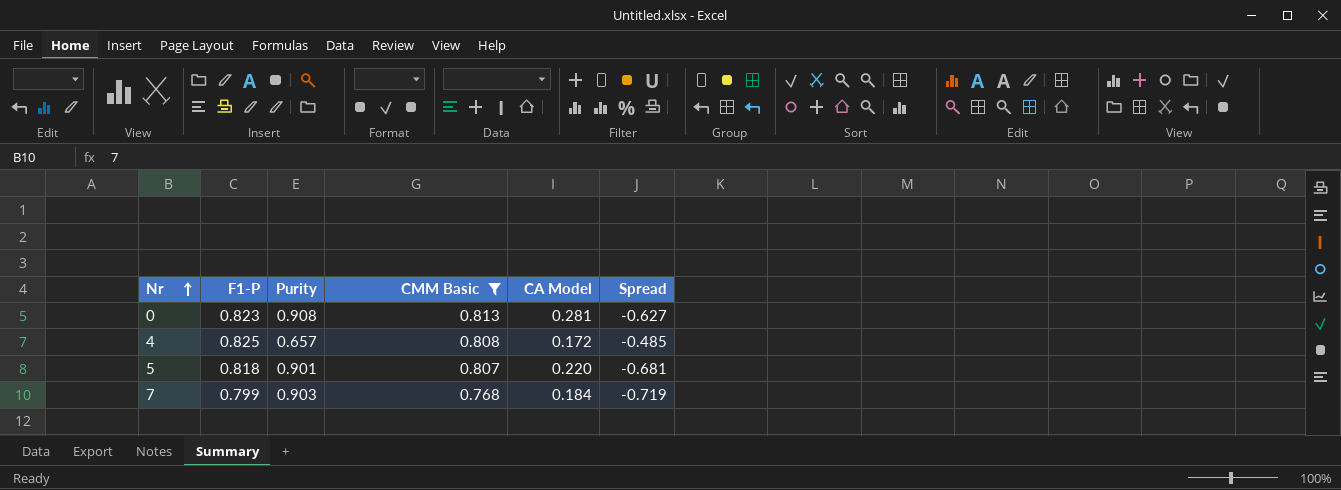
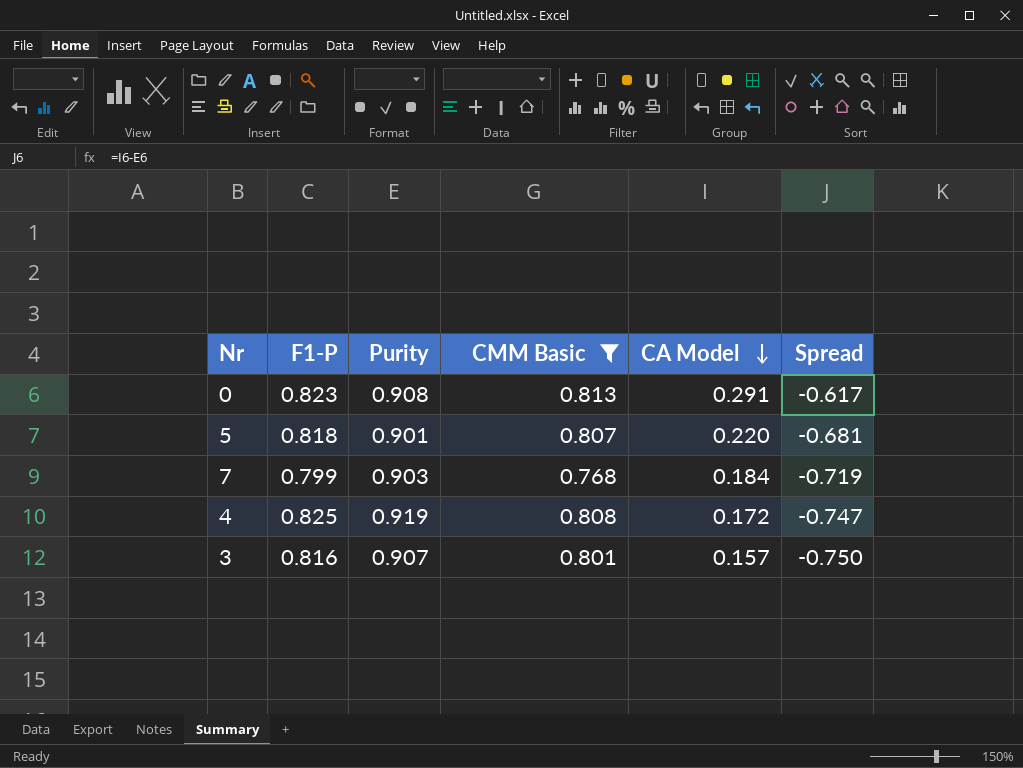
row order: Nr ascending -> CA Model descending
0 | CA Model: 0.281 -> 0.291
0 | Spread: -0.627 -> -0.617
4 | Purity: 0.657 -> 0.919
4 | Spread: -0.485 -> -0.747
row 3: none -> 0.816 | 0.907 | 0.801 | 0.157 | -0.750

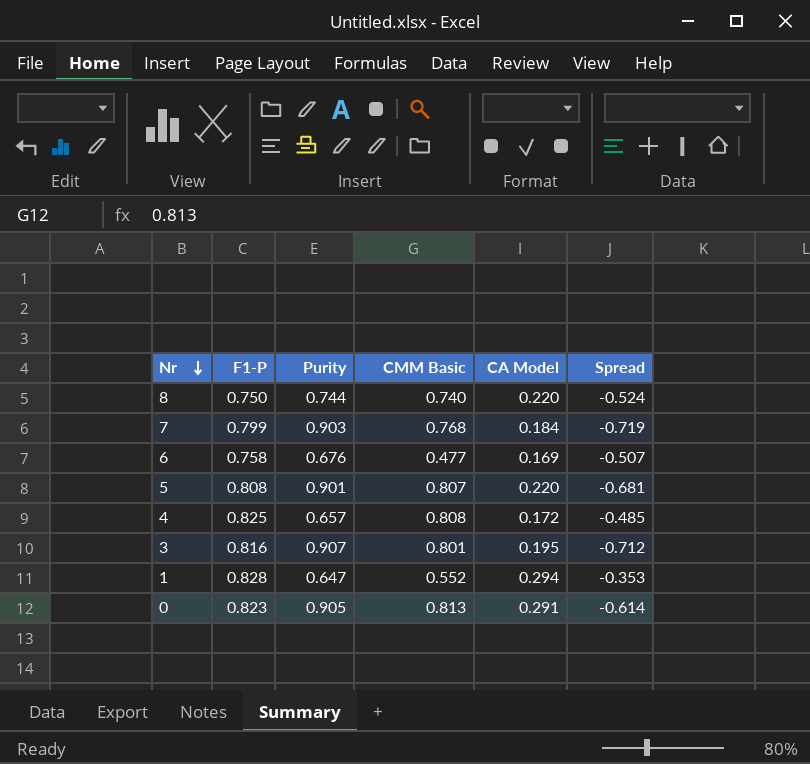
filter: CMM Basic >= 0.768 -> none
row order: CA Model descending -> Nr descending
5 | F1-P: 0.818 -> 0.808
4 | Purity: 0.919 -> 0.657
4 | Spread: -0.747 -> -0.485
3 | CA Model: 0.157 -> 0.195
3 | Spread: -0.750 -> -0.712
0 | Purity: 0.908 -> 0.905
0 | Spread: -0.617 -> -0.614

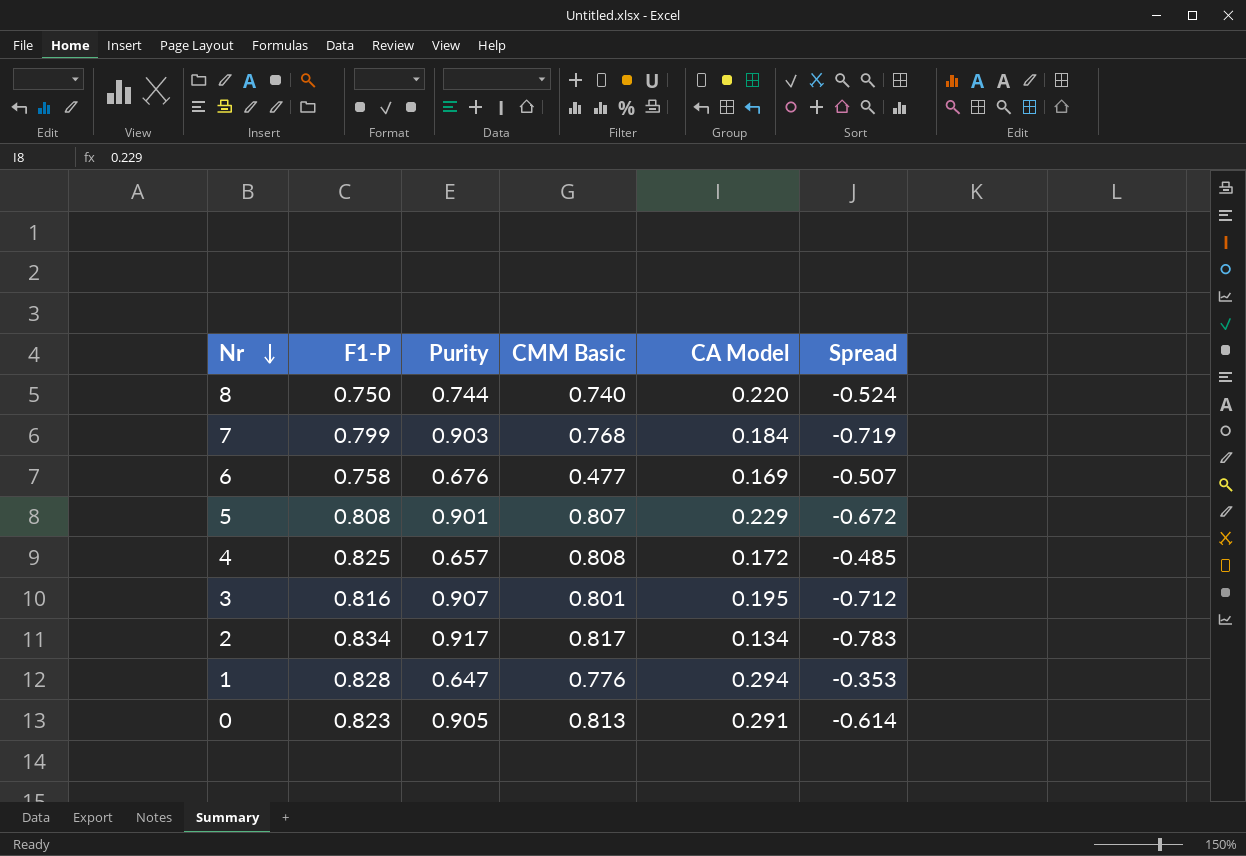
5 | CA Model: 0.220 -> 0.229
5 | Spread: -0.681 -> -0.672
row 2: none -> 0.834 | 0.917 | 0.817 | 0.134 | -0.783
1 | CMM Basic: 0.552 -> 0.776

